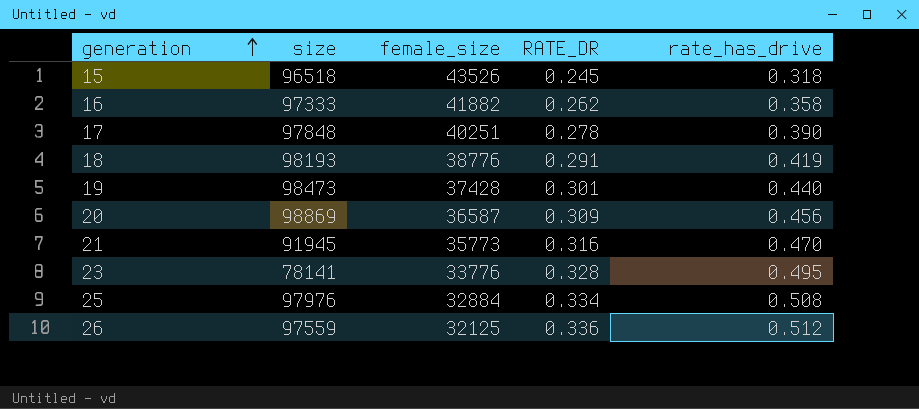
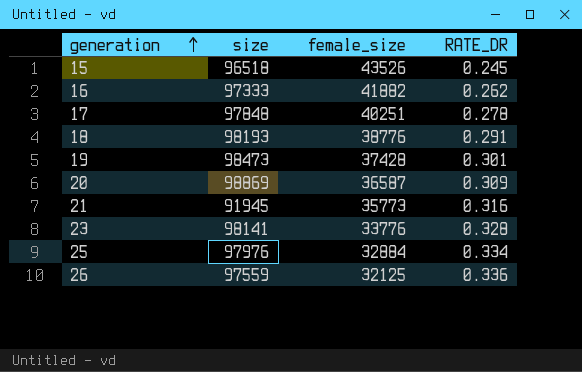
column rate_has_drive | position: 5 -> none
23 | size: 78141 -> 98141

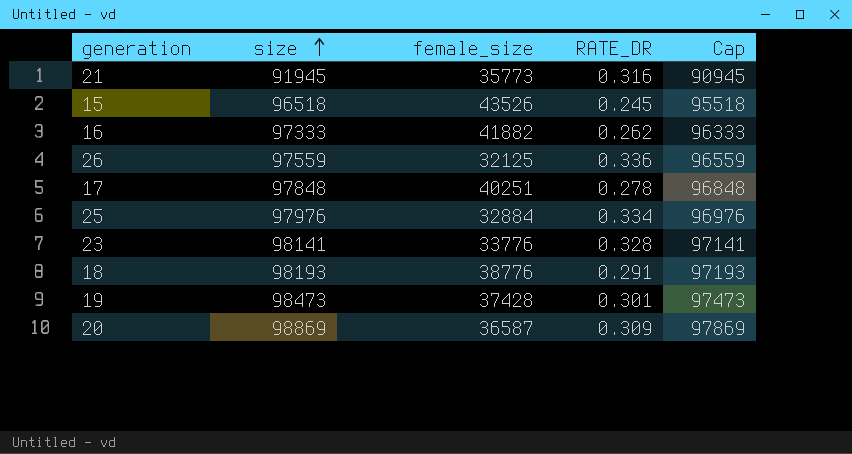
row order: generation ascending -> size ascending
column Cap | formula: none -> [size] - 1000

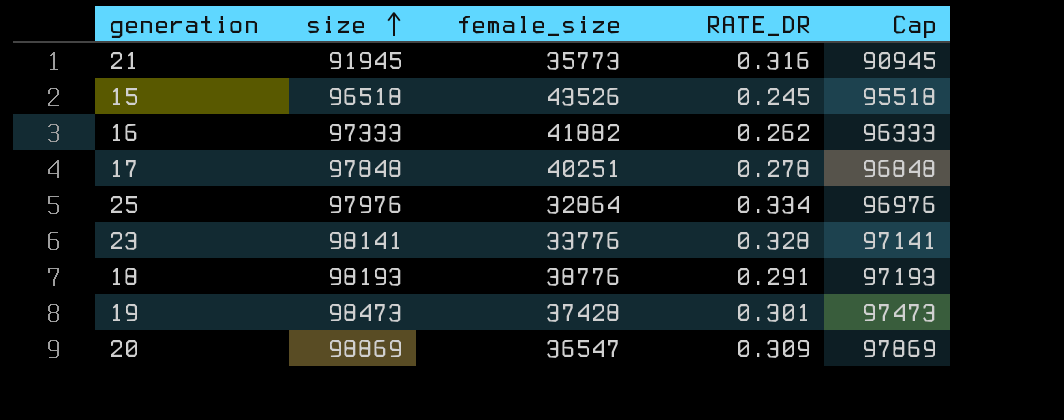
row 26: 97559 | 32125 | 0.336 | 96559 -> none
25 | female_size: 32884 -> 32864
20 | female_size: 36587 -> 36547

